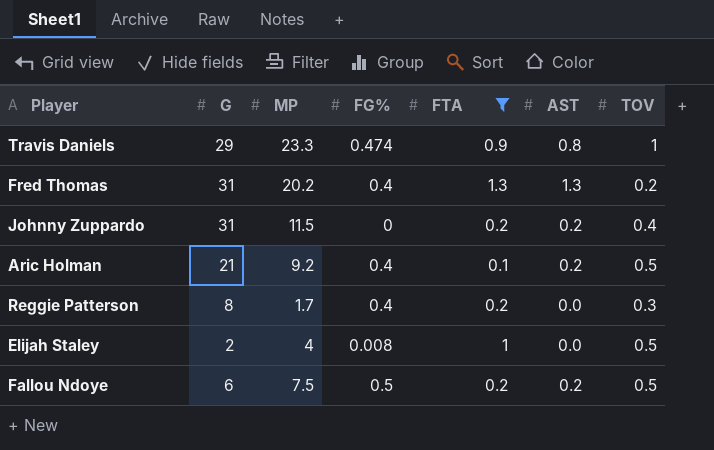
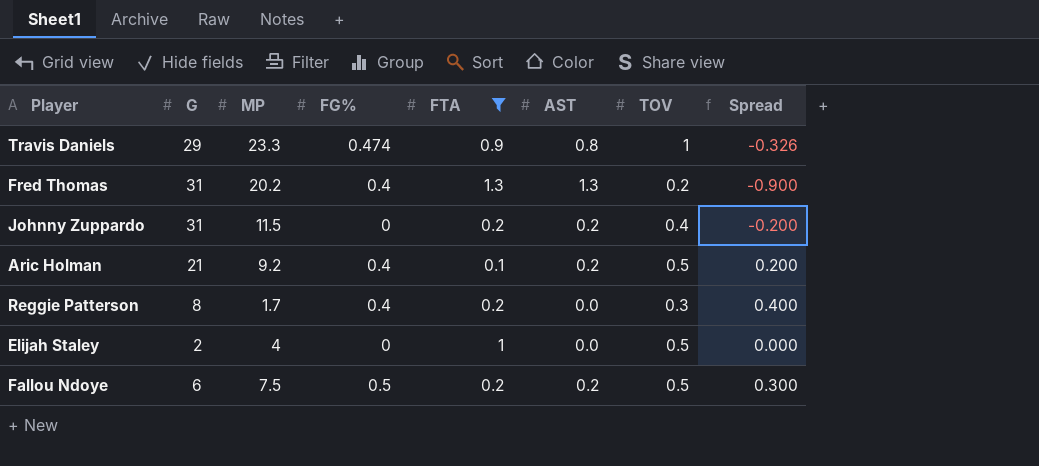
column Spread | formula: none -> [FG%] - [AST]
Elijah Staley | FG%: 0.008 -> 0

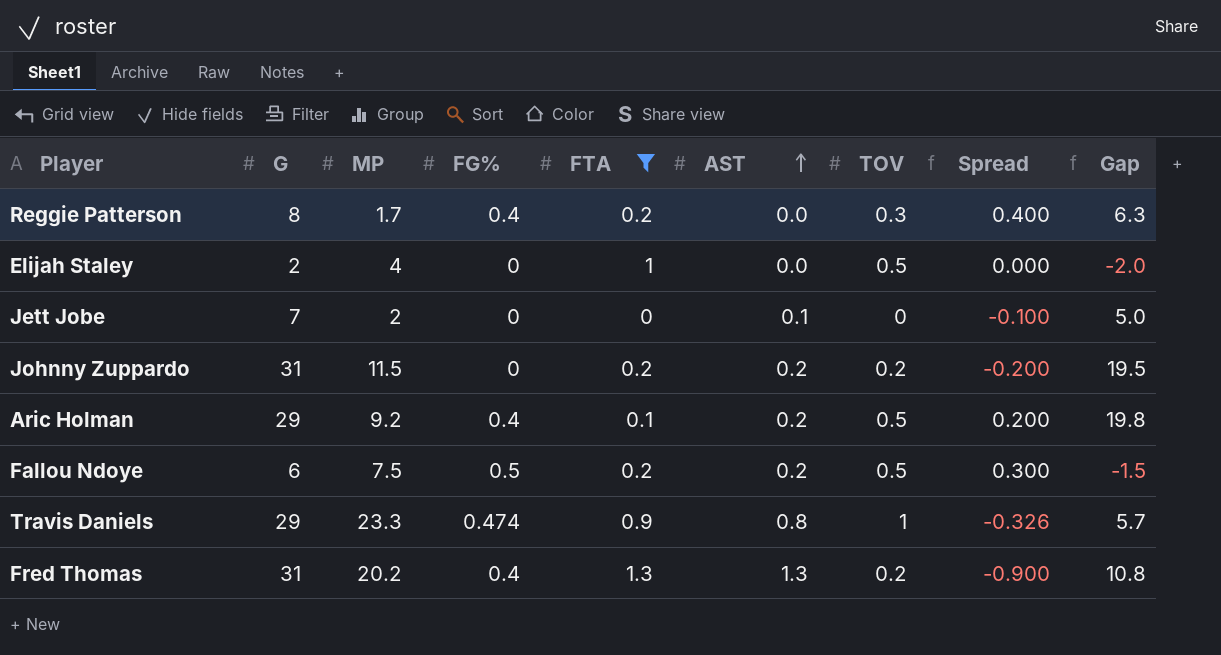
row order: none -> AST ascending
column Gap | formula: none -> [G] - [MP]
row Jett Jobe: none -> 7 | 2 | 0 | 0 | 0.1 | 0 | -0.100 | 5.0
Johnny Zuppardo | TOV: 0.4 -> 0.2
Aric Holman | G: 21 -> 29

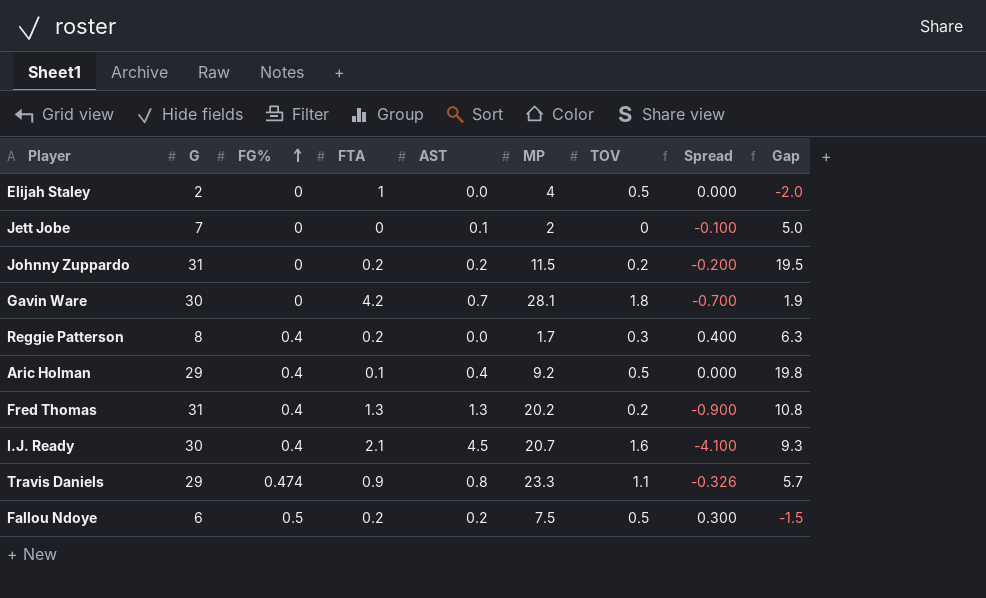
filter: FTA <= 1.3 -> none
row order: AST ascending -> FG% ascending
column MP | position: 3 -> 6
Aric Holman | AST: 0.2 -> 0.4
Aric Holman | Spread: 0.200 -> 0.000
Travis Daniels | TOV: 1 -> 1.1

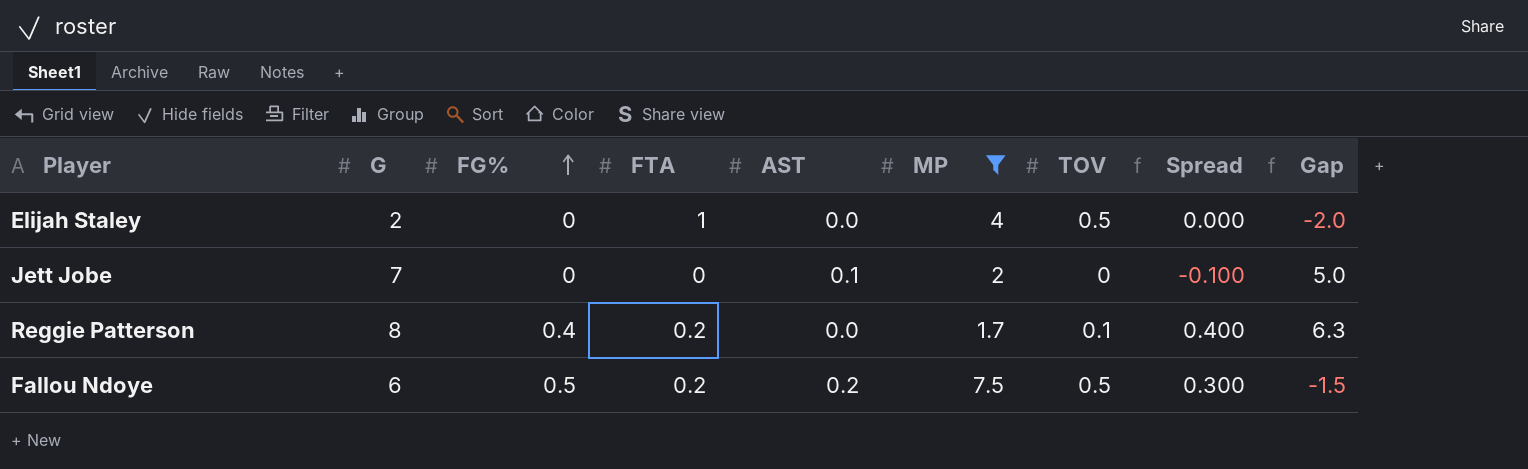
filter: none -> MP <= 7.5
Reggie Patterson | TOV: 0.3 -> 0.1

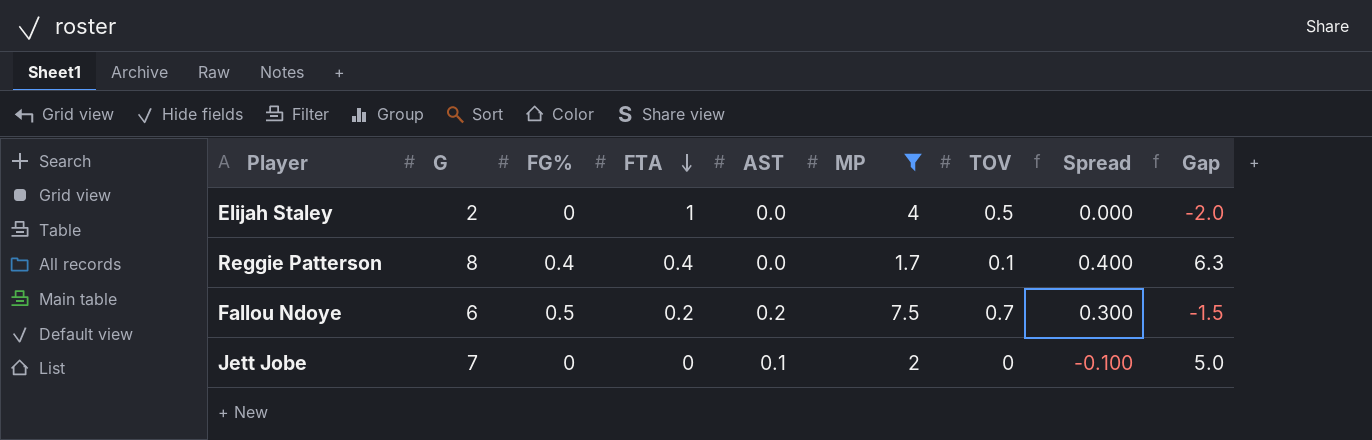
row order: FG% ascending -> FTA descending
Reggie Patterson | FTA: 0.2 -> 0.4
Fallou Ndoye | TOV: 0.5 -> 0.7

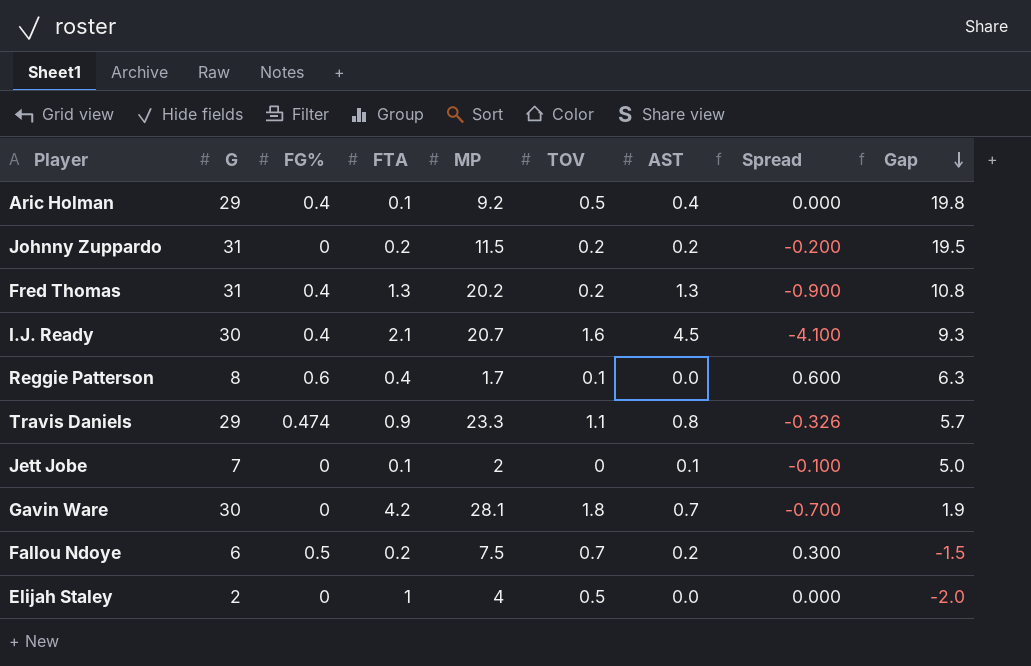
filter: MP <= 7.5 -> none
row order: FTA descending -> Gap descending
column AST | position: 5 -> 7
Reggie Patterson | FG%: 0.4 -> 0.6
Reggie Patterson | Spread: 0.400 -> 0.600
Jett Jobe | FTA: 0 -> 0.1

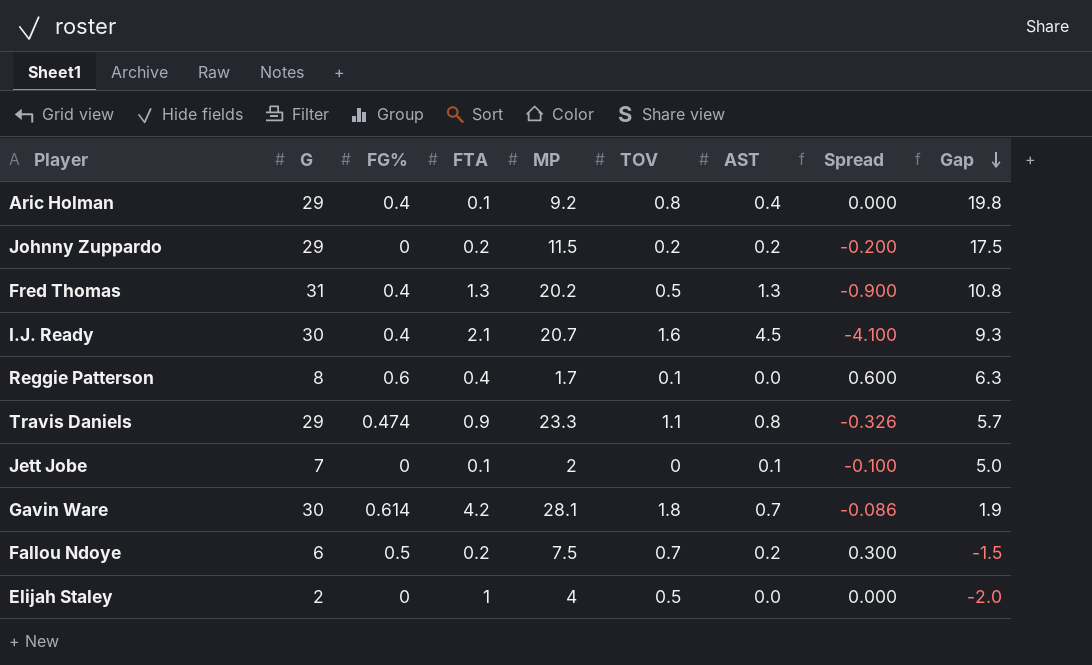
Aric Holman | TOV: 0.5 -> 0.8
Johnny Zuppardo | G: 31 -> 29
Johnny Zuppardo | Gap: 19.5 -> 17.5
Fred Thomas | TOV: 0.2 -> 0.5
Gavin Ware | FG%: 0 -> 0.614
Gavin Ware | Spread: -0.700 -> -0.086

